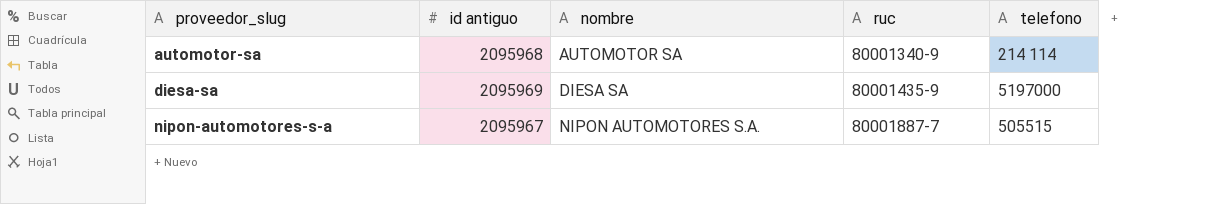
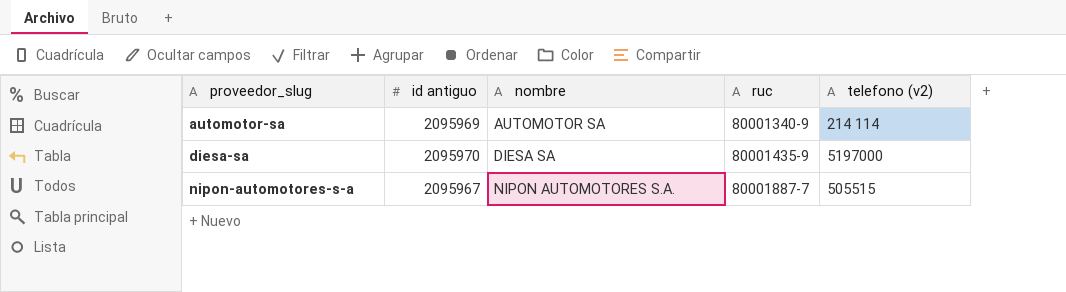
column name: telefono -> telefono (v2)
automotor-sa | id antiguo: 2095968 -> 2095969
diesa-sa | id antiguo: 2095969 -> 2095970

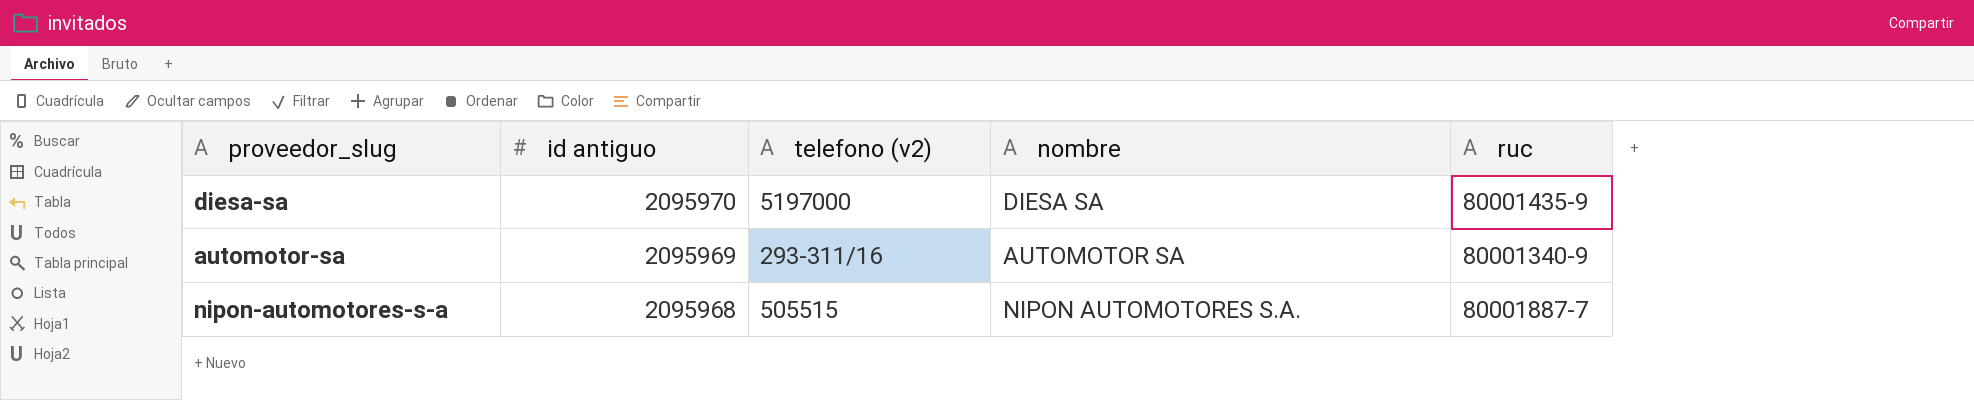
row order: proveedor_slug ascending -> id antiguo descending
column telefono (v2) | position: 5 -> 3
automotor-sa | telefono (v2): 214 114 -> 293-311/16
nipon-automotores-s-a | id antiguo: 2095967 -> 2095968

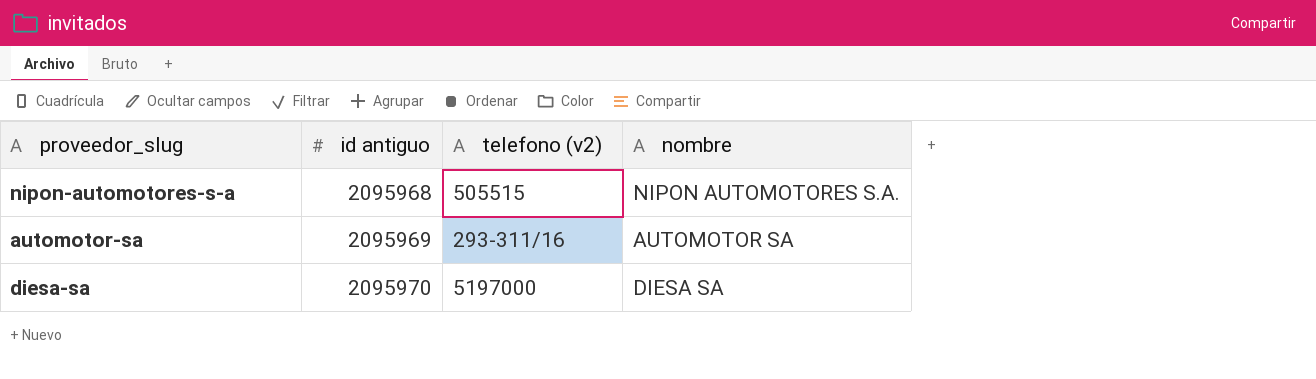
row order: id antiguo descending -> id antiguo ascending
column ruc | position: 5 -> none

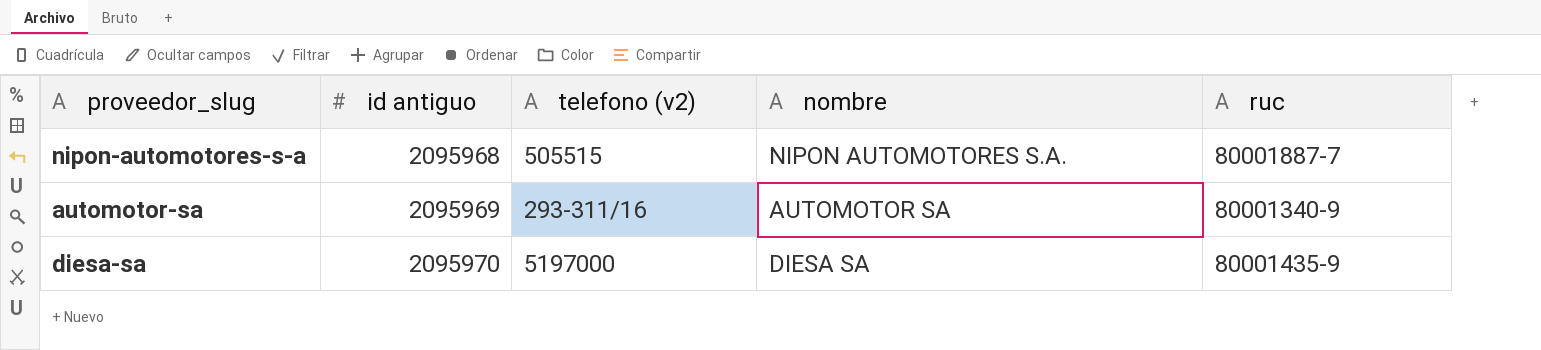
column ruc | position: none -> 5

